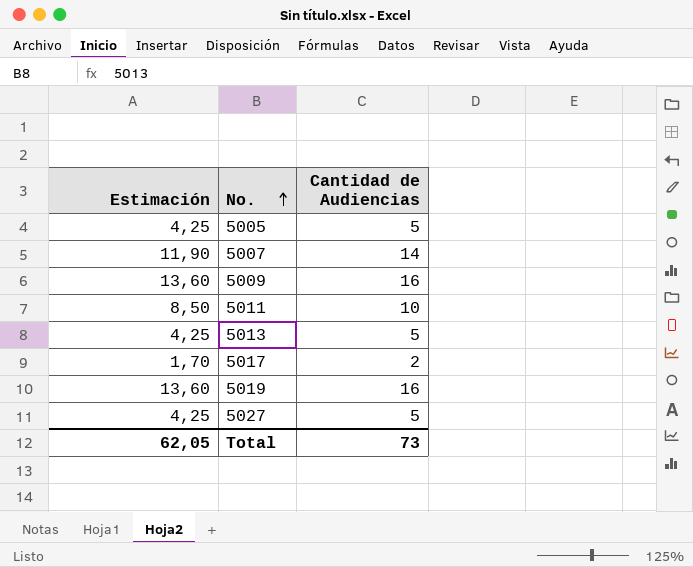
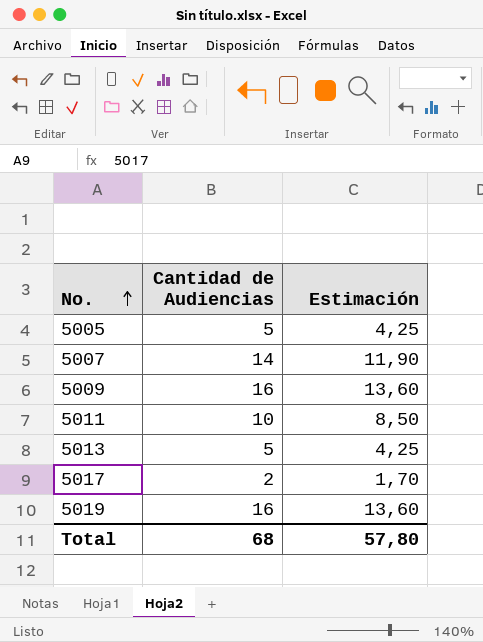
column Estimación | position: 1 -> 3
row 5027: 4,25 | 5 -> none
Total | Cantidad de Audiencias: 73 -> 68
Total | Estimación: 62,05 -> 57,80

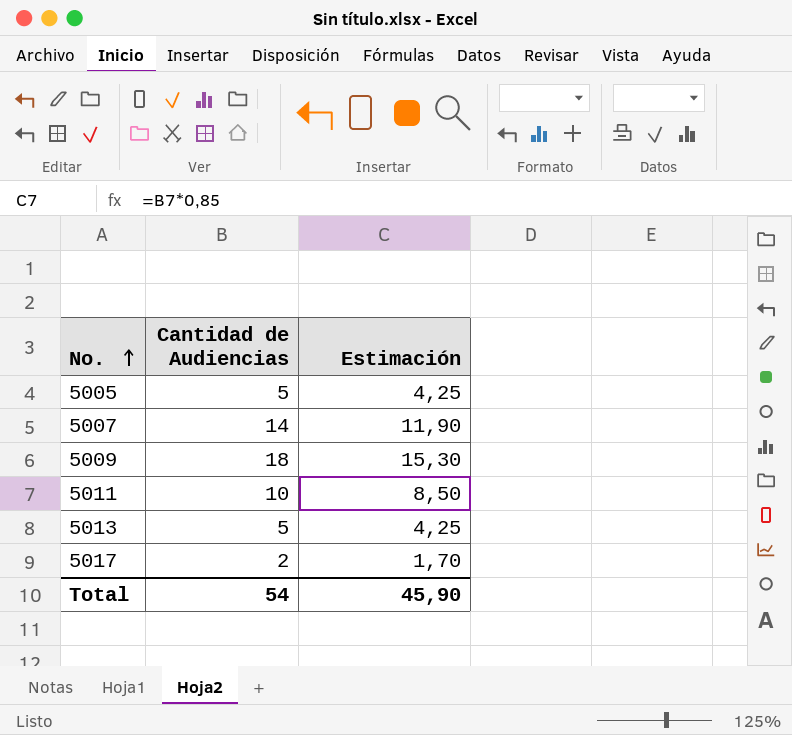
row 5019: 16 | 13,60 -> none
5009 | Cantidad de Audiencias: 16 -> 18
5009 | Estimación: 13,60 -> 15,30
Total | Cantidad de Audiencias: 68 -> 54
Total | Estimación: 57,80 -> 45,90

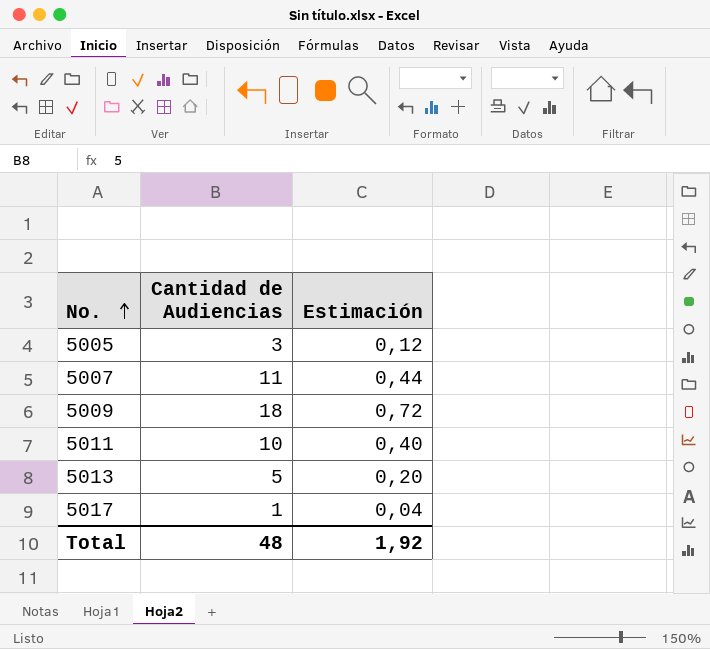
column Estimación | formula: [Cantidad de Audiencias] * 0,85 -> [Cantidad de Audiencias] * 0,04
5005 | Cantidad de Audiencias: 5 -> 3
5007 | Cantidad de Audiencias: 14 -> 11
5017 | Cantidad de Audiencias: 2 -> 1
Total | Cantidad de Audiencias: 54 -> 48
Total | Estimación: 45,90 -> 1,92

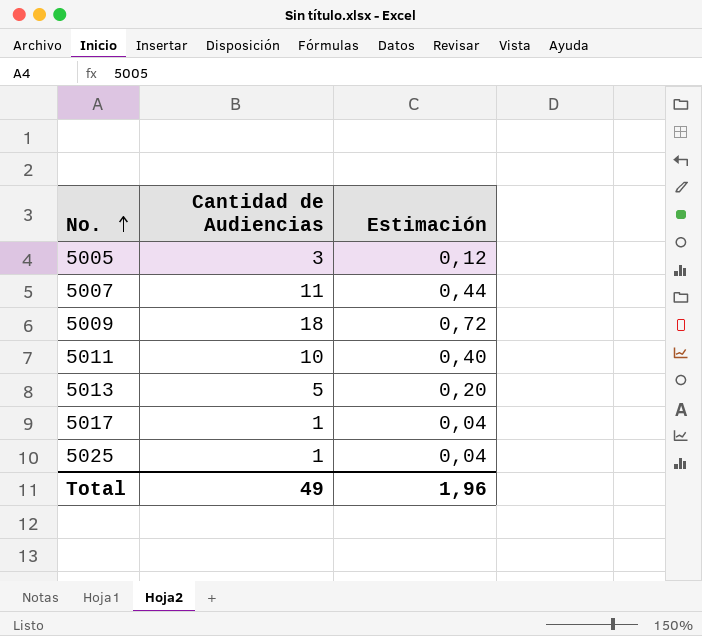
row 5025: none -> 1 | 0,04
Total | Cantidad de Audiencias: 48 -> 49
Total | Estimación: 1,92 -> 1,96

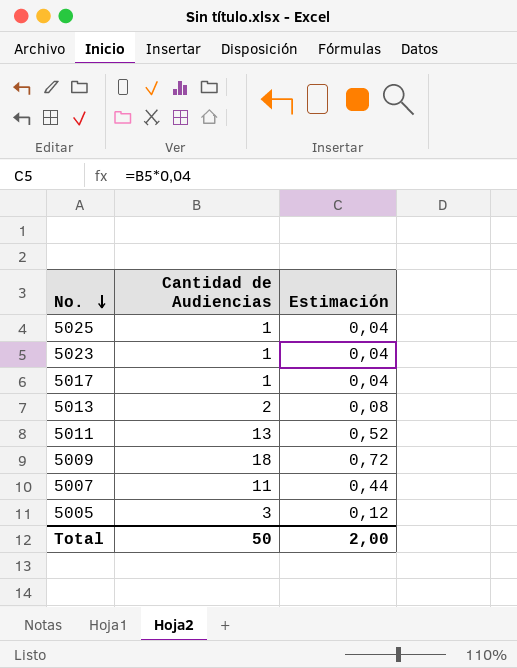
row order: No. ascending -> No. descending
row 5023: none -> 1 | 0,04
5013 | Cantidad de Audiencias: 5 -> 2
5013 | Estimación: 0,20 -> 0,08
5011 | Cantidad de Audiencias: 10 -> 13
5011 | Estimación: 0,40 -> 0,52
Total | Cantidad de Audiencias: 49 -> 50
Total | Estimación: 1,96 -> 2,00

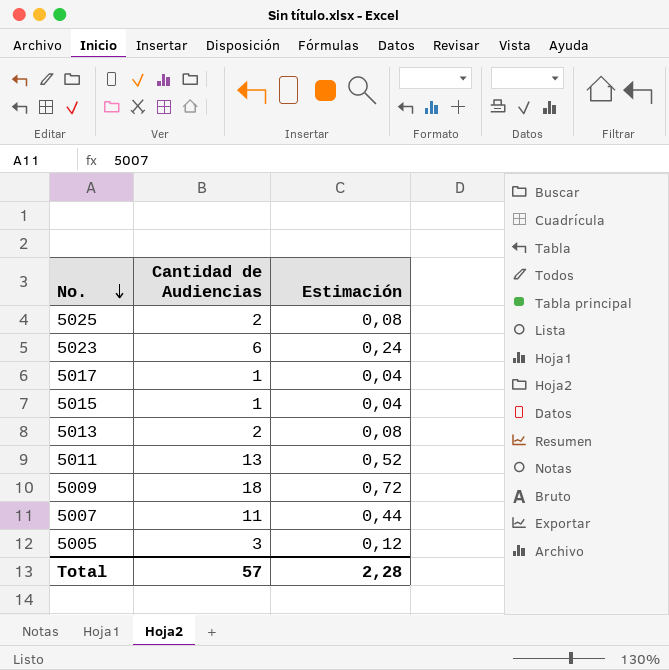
5025 | Cantidad de Audiencias: 1 -> 2
5025 | Estimación: 0,04 -> 0,08
5023 | Cantidad de Audiencias: 1 -> 6
5023 | Estimación: 0,04 -> 0,24
row 5015: none -> 1 | 0,04
Total | Cantidad de Audiencias: 50 -> 57
Total | Estimación: 2,00 -> 2,28

